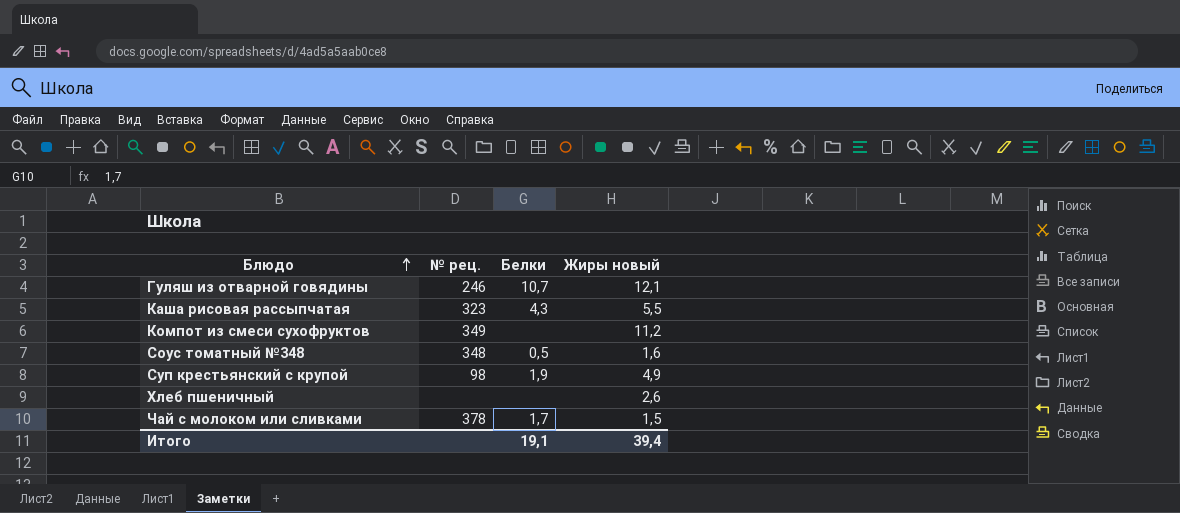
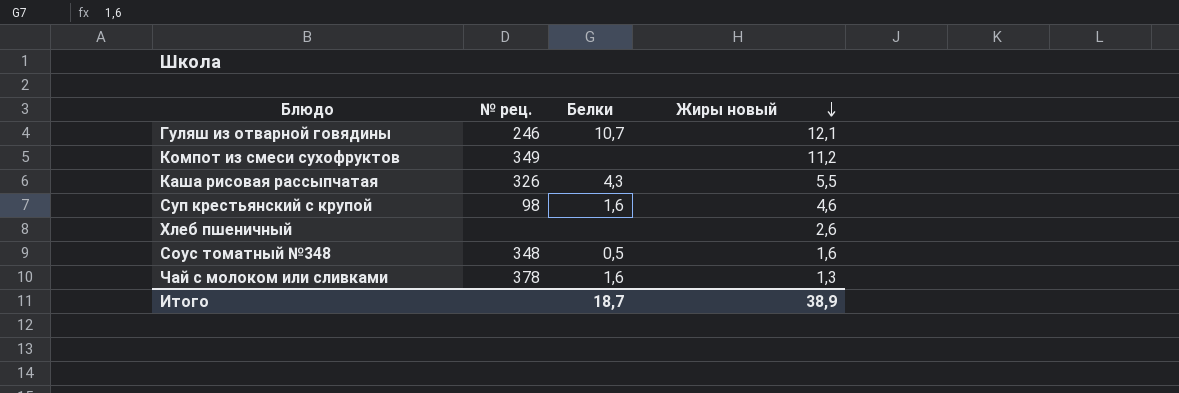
row order: Блюдо ascending -> Жиры новый descending
Каша рисовая рассыпчатая | № рец.: 323 -> 326
Суп крестьянский с крупой | Белки: 1,9 -> 1,6
Суп крестьянский с крупой | Жиры новый: 4,9 -> 4,6
Чай с молоком или сливками | Белки: 1,7 -> 1,6
Чай с молоком или сливками | Жиры новый: 1,5 -> 1,3
Итого | Белки: 19,1 -> 18,7
Итого | Жиры новый: 39,4 -> 38,9

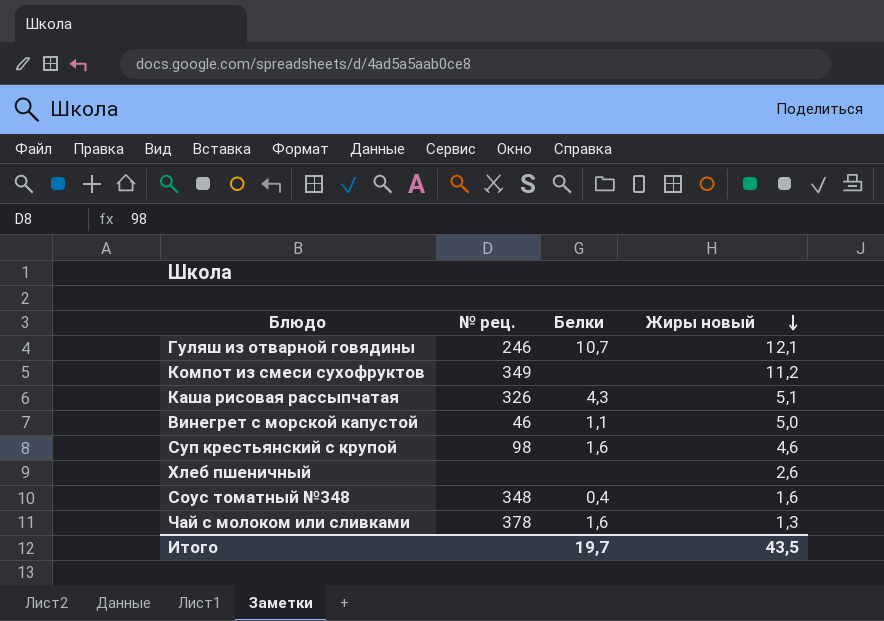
Каша рисовая рассыпчатая | Жиры новый: 5,5 -> 5,1
row Винегрет с морской капустой: none -> 46 | 1,1 | 5,0
Соус томатный №348 | Белки: 0,5 -> 0,4
Итого | Белки: 18,7 -> 19,7
Итого | Жиры новый: 38,9 -> 43,5

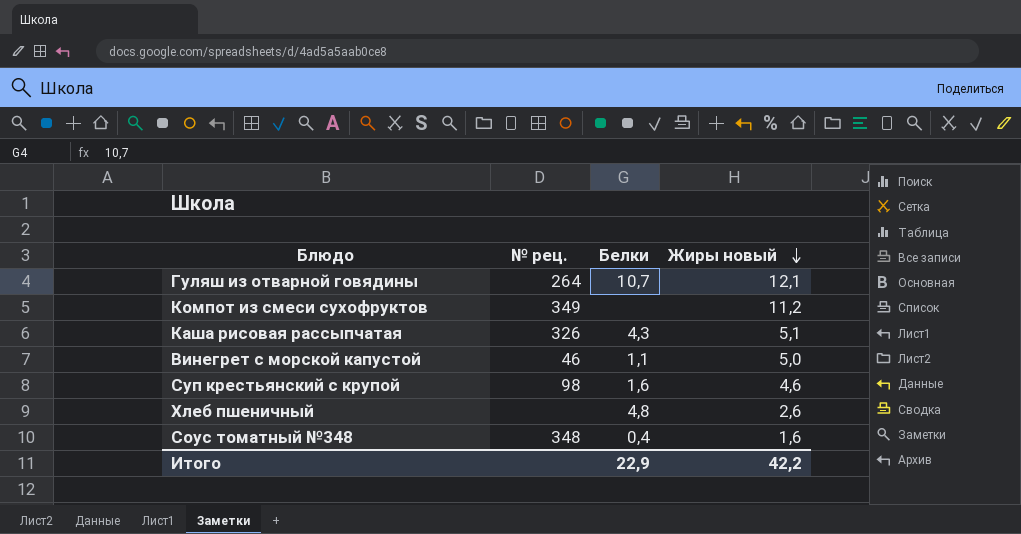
row Чай с молоком или сливками: 378 | 1,6 | 1,3 -> none
Гуляш из отварной говядины | № рец.: 246 -> 264
Хлеб пшеничный | Белки: none -> 4,8
Итого | Белки: 19,7 -> 22,9
Итого | Жиры новый: 43,5 -> 42,2

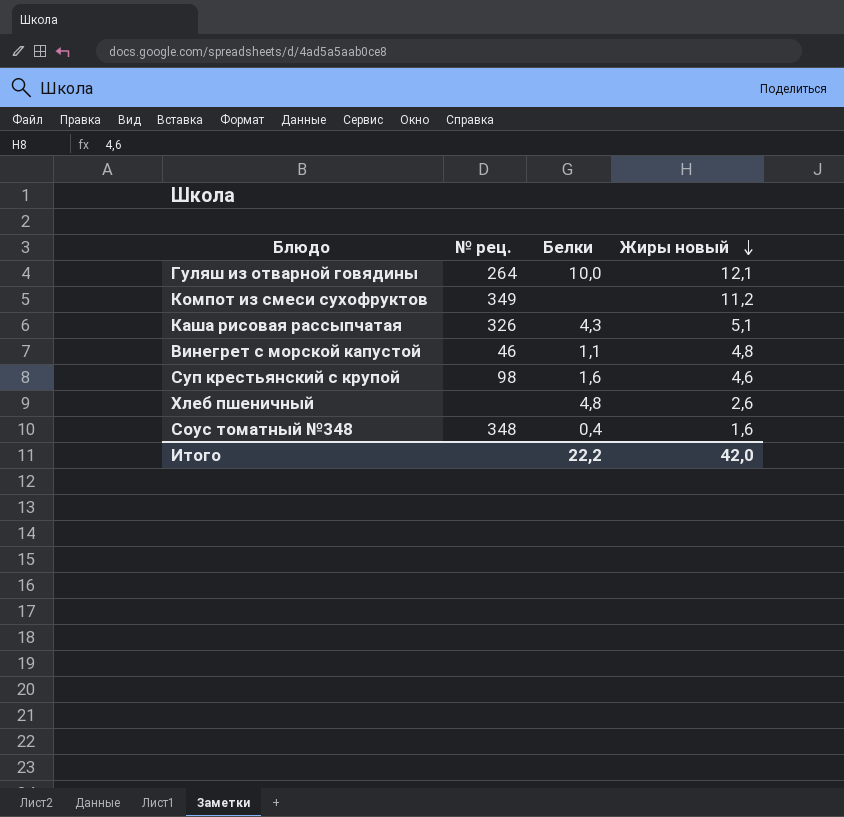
Гуляш из отварной говядины | Белки: 10,7 -> 10,0
Винегрет с морской капустой | Жиры новый: 5,0 -> 4,8
Итого | Белки: 22,9 -> 22,2
Итого | Жиры новый: 42,2 -> 42,0

